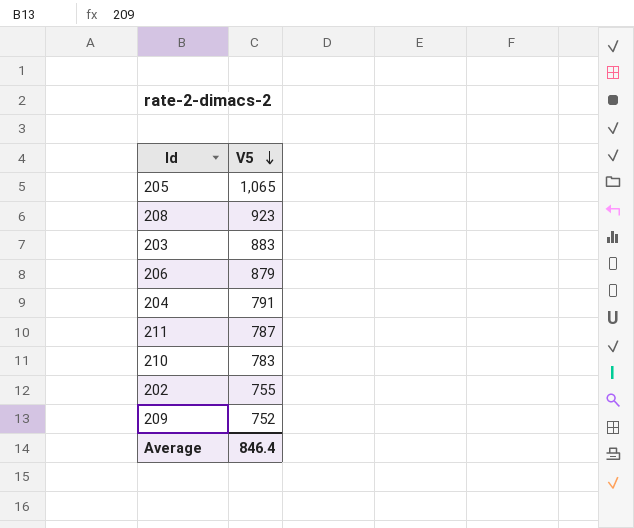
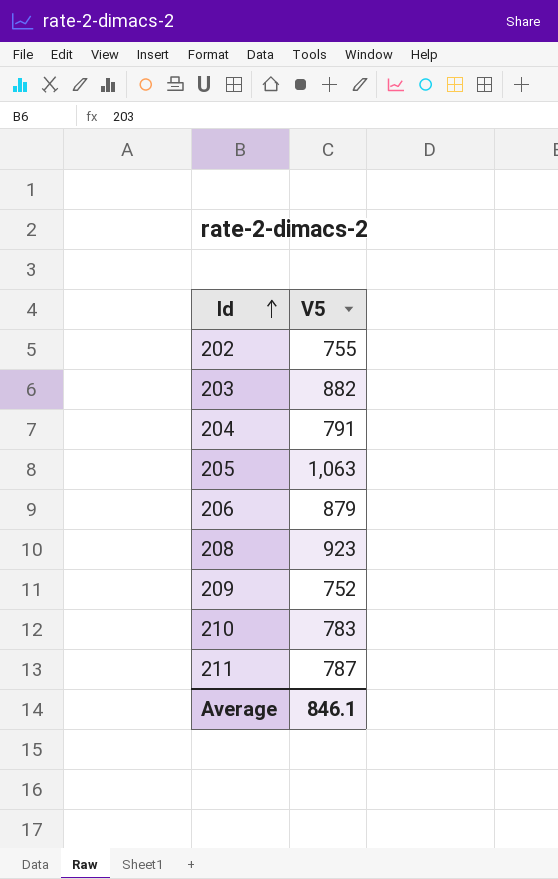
row order: V5 descending -> Id ascending
203 | V5: 883 -> 882
205 | V5: 1,065 -> 1,063
Average | V5: 846.4 -> 846.1

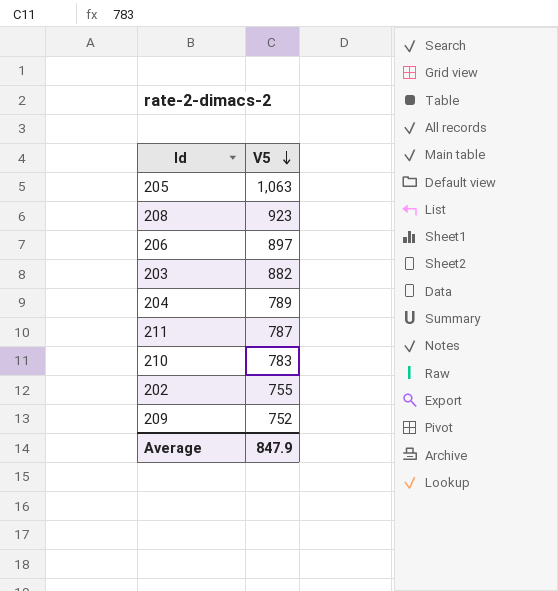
row order: Id ascending -> V5 descending
206 | V5: 879 -> 897
204 | V5: 791 -> 789
Average | V5: 846.1 -> 847.9

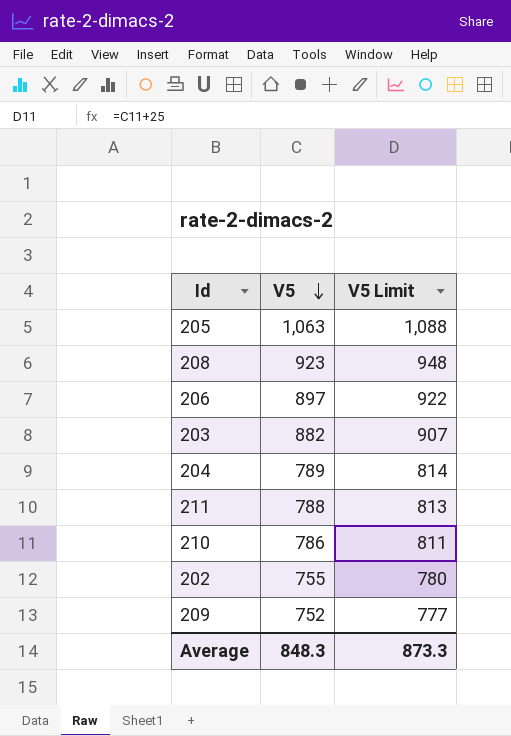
column V5 Limit | formula: none -> [V5] + 25
211 | V5: 787 -> 788
210 | V5: 783 -> 786
Average | V5: 847.9 -> 848.3

